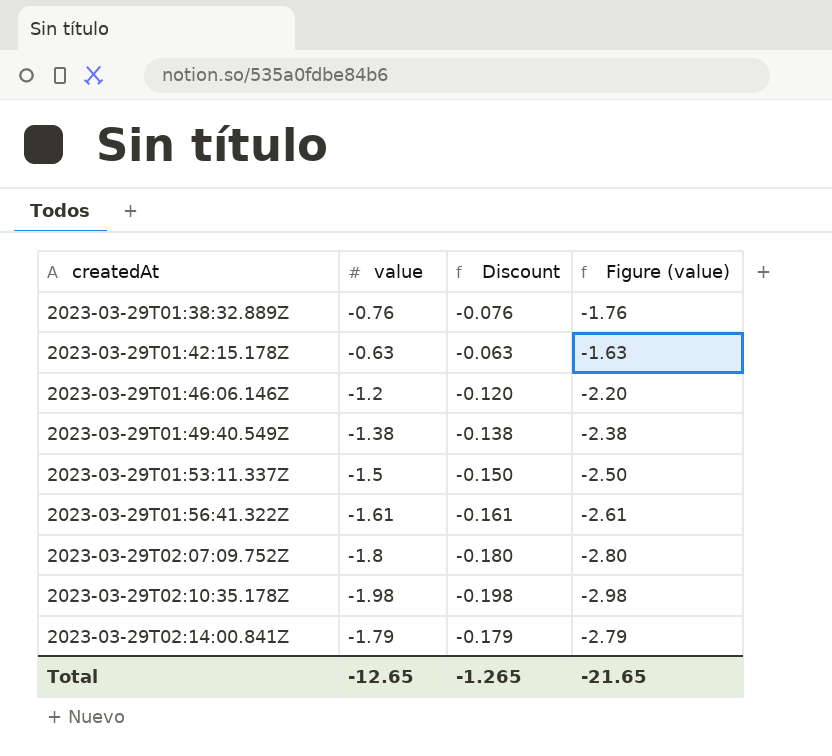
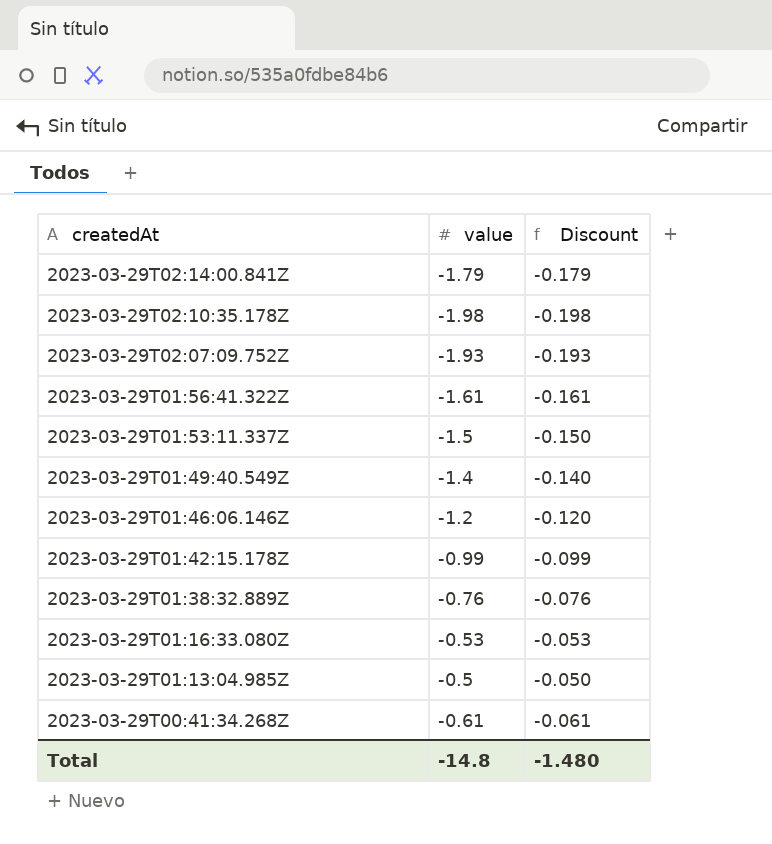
row order: createdAt ascending -> createdAt descending
column Figure (value) | formula: [value] - 1 -> none
2023-03-29T02:07:09.752Z | value: -1.8 -> -1.93
2023-03-29T02:07:09.752Z | Discount: -0.180 -> -0.193
2023-03-29T01:49:40.549Z | value: -1.38 -> -1.4
2023-03-29T01:49:40.549Z | Discount: -0.138 -> -0.140
2023-03-29T01:42:15.178Z | value: -0.63 -> -0.99
2023-03-29T01:42:15.178Z | Discount: -0.063 -> -0.099
row 2023-03-29T01:16:33.080Z: none -> -0.53 | -0.053
row 2023-03-29T01:13:04.985Z: none -> -0.5 | -0.050
row 2023-03-29T00:41:34.268Z: none -> -0.61 | -0.061
Total | value: -12.65 -> -14.8
Total | Discount: -1.265 -> -1.480

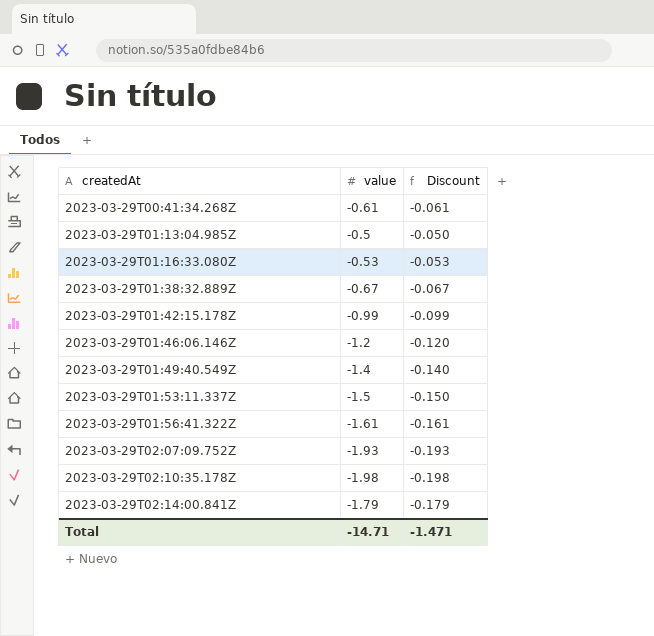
row order: createdAt descending -> createdAt ascending
2023-03-29T01:38:32.889Z | value: -0.76 -> -0.67
2023-03-29T01:38:32.889Z | Discount: -0.076 -> -0.067
Total | value: -14.8 -> -14.71
Total | Discount: -1.480 -> -1.471

